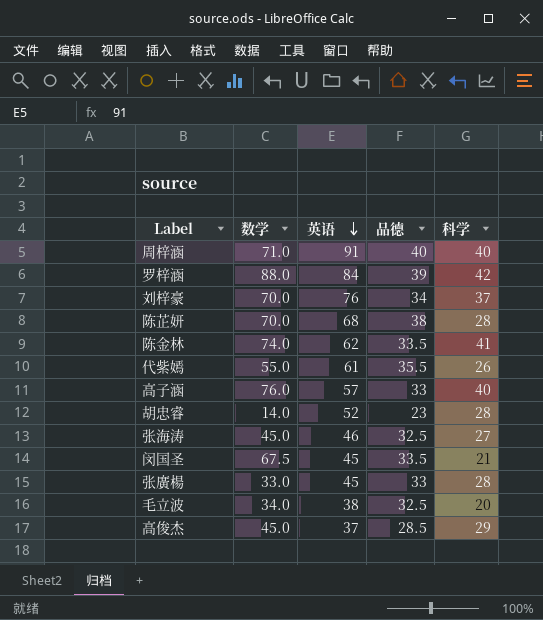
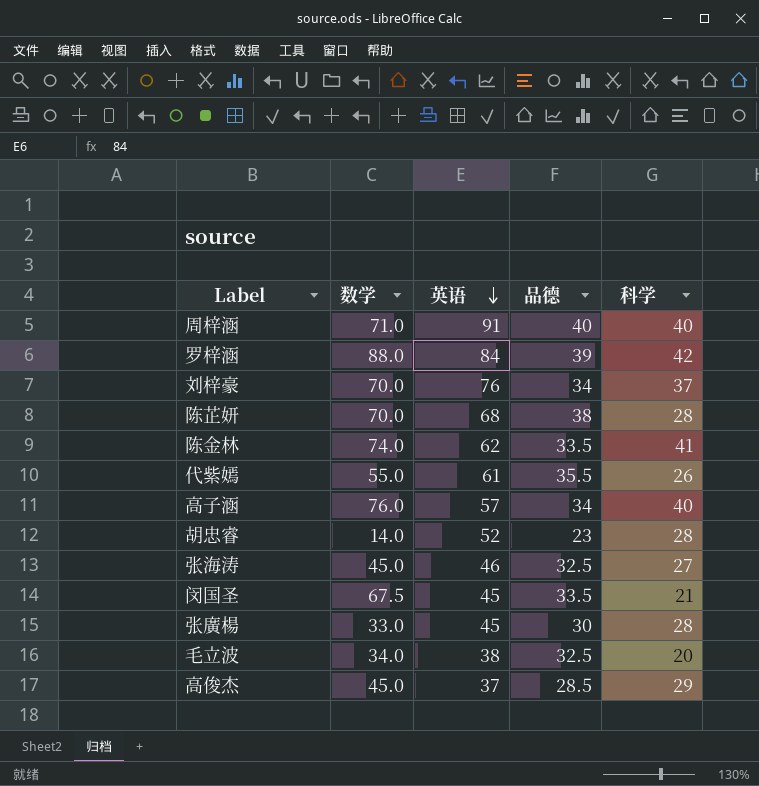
高子涵 | 品德: 33 -> 34
张廣楊 | 品德: 33 -> 30

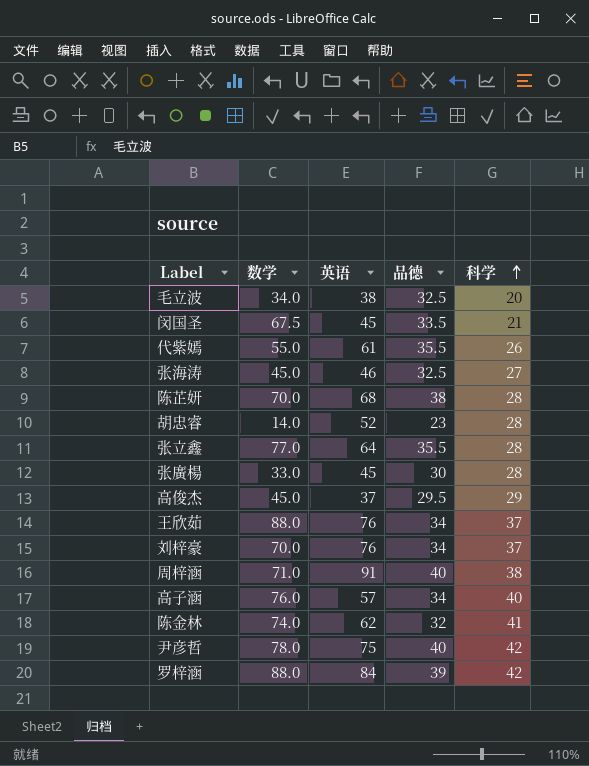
row order: 英语 descending -> 科学 ascending
row 张立鑫: none -> 77.0 | 64 | 35.5 | 28
高俊杰 | 品德: 28.5 -> 29.5
row 王欣茹: none -> 88.0 | 76 | 34 | 37
周梓涵 | 科学: 40 -> 38
陈金林 | 品德: 33.5 -> 32
row 尹彦哲: none -> 78.0 | 75 | 40 | 42

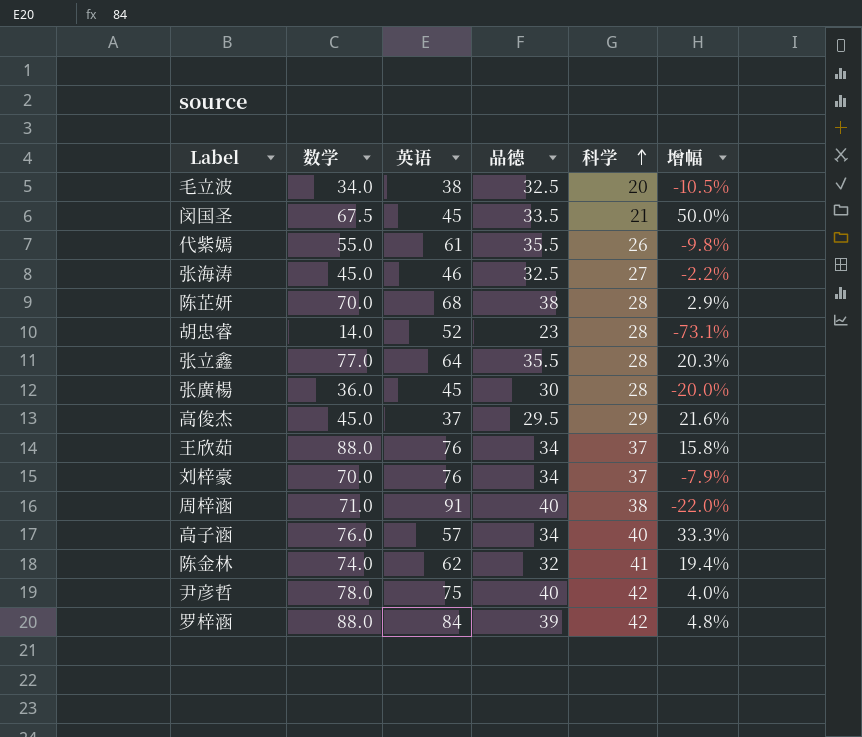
column 增幅 | formula: none -> ([数学] - [英语]) / [英语]
张廣楊 | 数学: 33.0 -> 36.0

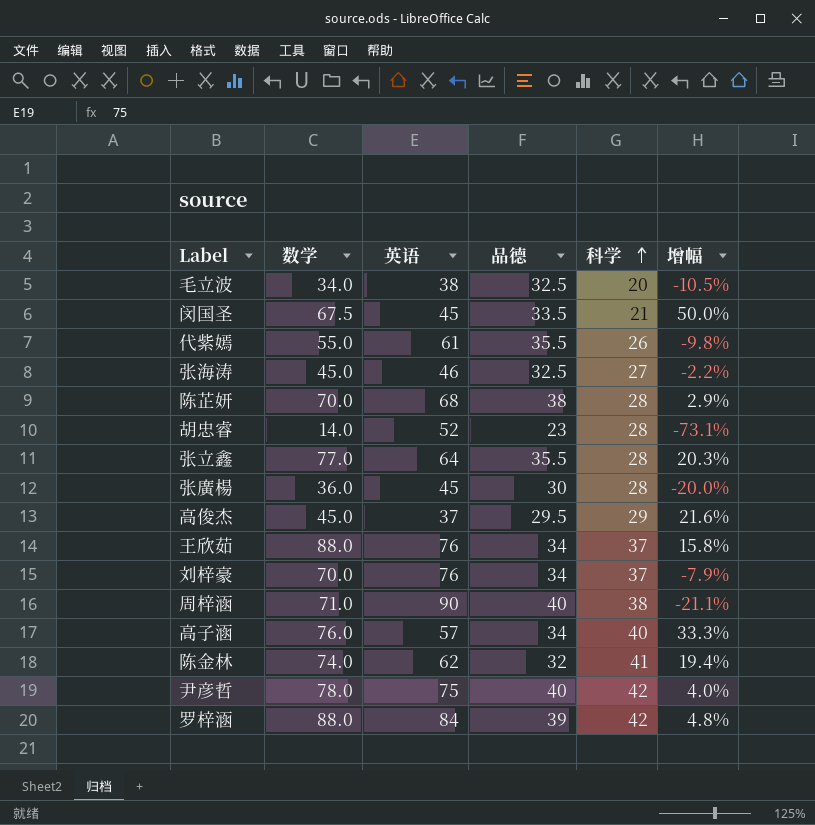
周梓涵 | 英语: 91 -> 90
周梓涵 | 增幅: -22.0% -> -21.1%

